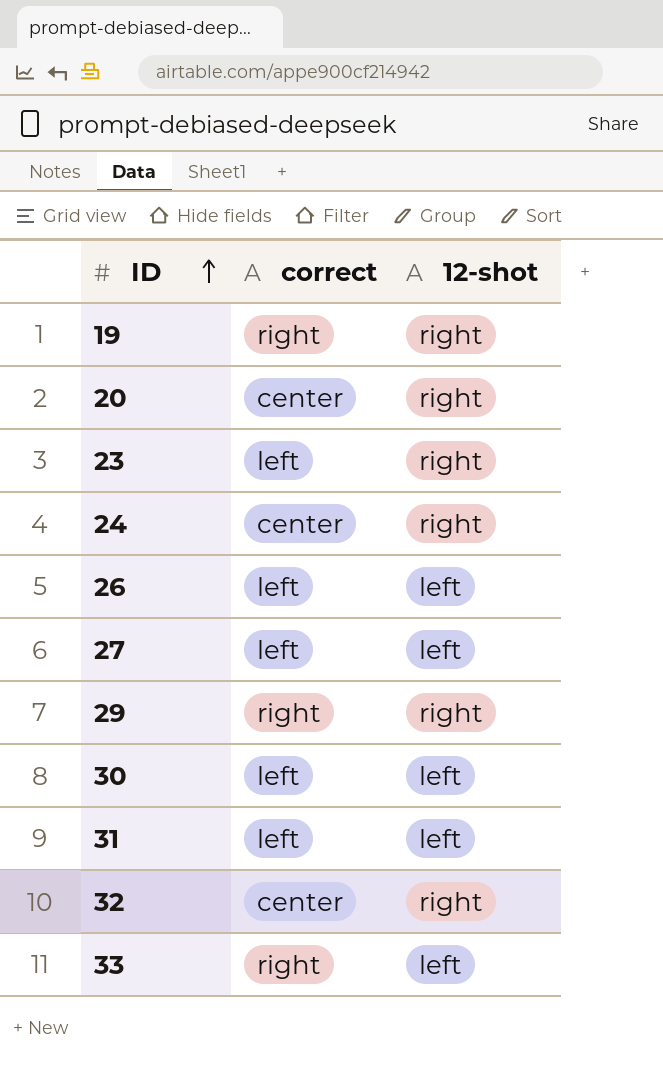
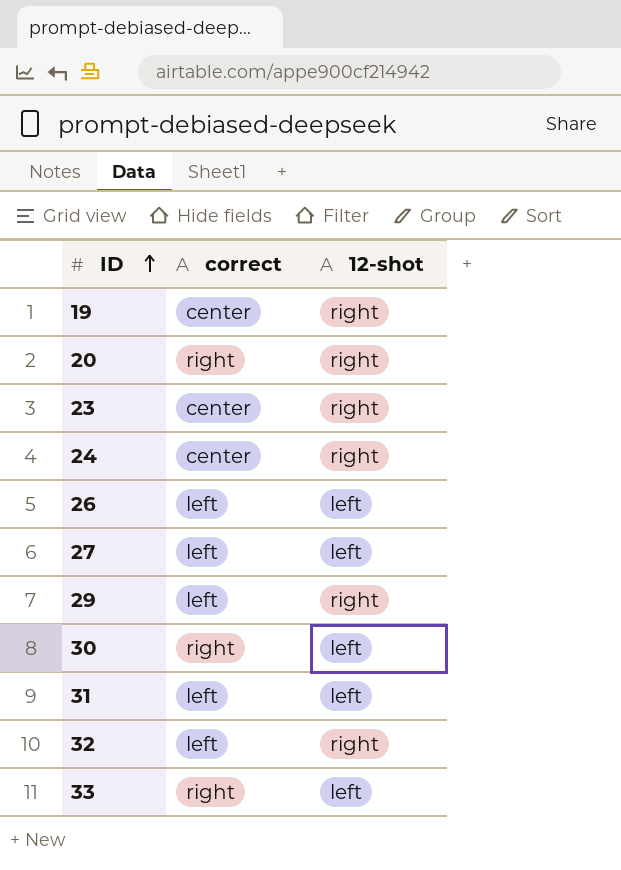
19 | correct: right -> center
20 | correct: center -> right
23 | correct: left -> center
29 | correct: right -> left
30 | correct: left -> right
32 | correct: center -> left

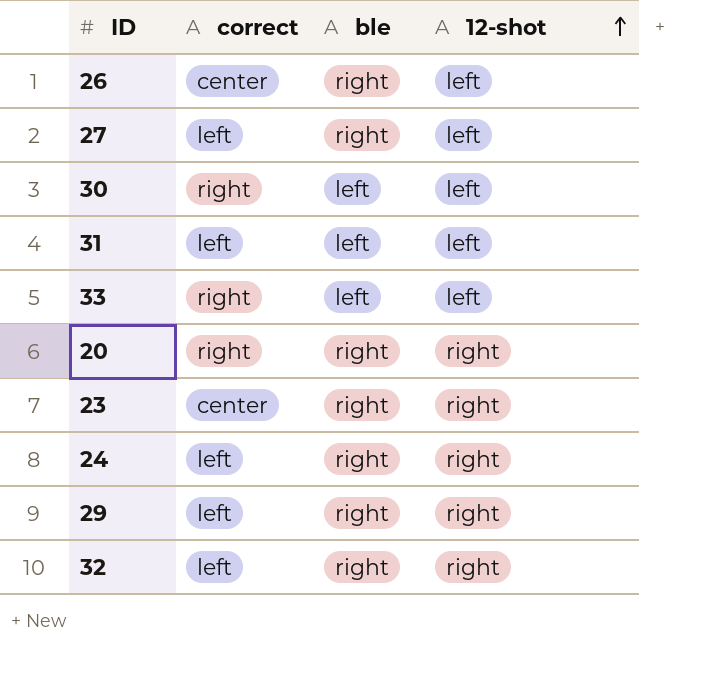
row order: ID ascending -> 12-shot ascending
column ble | position: none -> 3
row 19: center | right -> none
26 | correct: left -> center
24 | correct: center -> left

